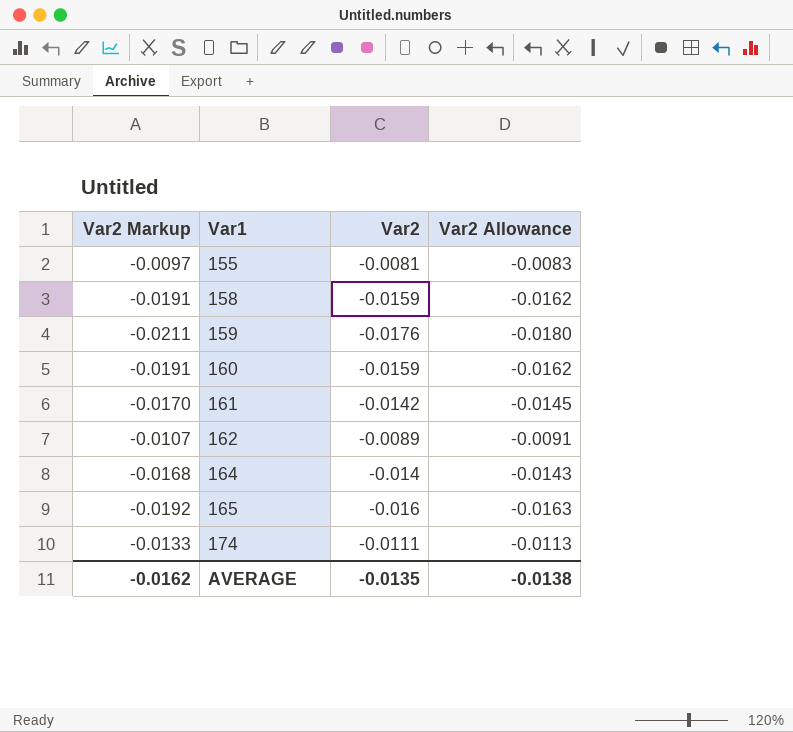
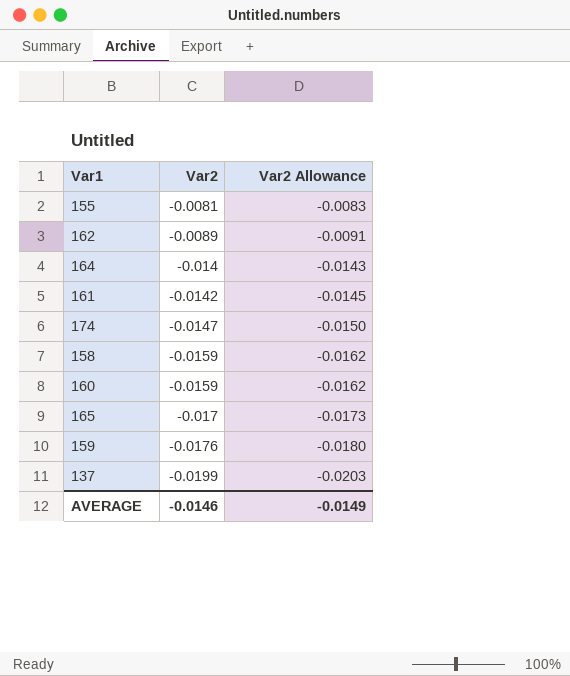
row order: Var1 ascending -> Var2 descending
column Var2 Markup | formula: [Var2] * 1.2 -> none
174 | Var2: -0.0111 -> -0.0147
174 | Var2 Allowance: -0.0113 -> -0.0150
165 | Var2: -0.016 -> -0.017
165 | Var2 Allowance: -0.0163 -> -0.0173
row 137: none -> -0.0199 | -0.0203
AVERAGE | Var2: -0.0135 -> -0.0146
AVERAGE | Var2 Allowance: -0.0138 -> -0.0149

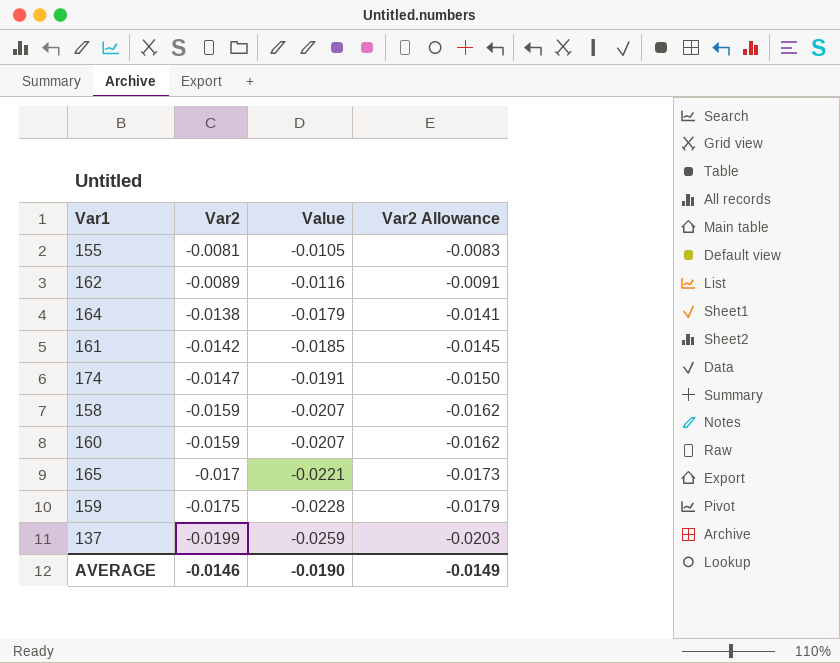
column Value | formula: none -> [Var2] * 1.3
164 | Var2: -0.014 -> -0.0138
164 | Var2 Allowance: -0.0143 -> -0.0141
159 | Var2: -0.0176 -> -0.0175
159 | Var2 Allowance: -0.0180 -> -0.0179

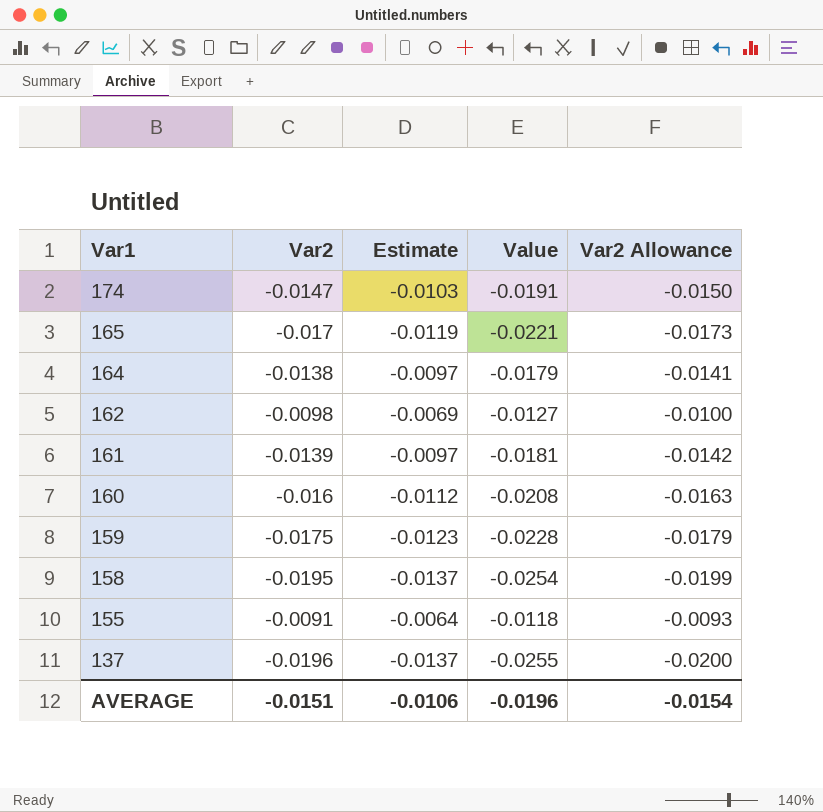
row order: Var2 descending -> Var1 descending
column Estimate | formula: none -> [Var2] * 0.7
162 | Var2: -0.0089 -> -0.0098
162 | Value: -0.0116 -> -0.0127
162 | Var2 Allowance: -0.0091 -> -0.0100
161 | Var2: -0.0142 -> -0.0139
161 | Value: -0.0185 -> -0.0181
161 | Var2 Allowance: -0.0145 -> -0.0142
160 | Var2: -0.0159 -> -0.016
160 | Value: -0.0207 -> -0.0208
160 | Var2 Allowance: -0.0162 -> -0.0163
158 | Var2: -0.0159 -> -0.0195
158 | Value: -0.0207 -> -0.0254
158 | Var2 Allowance: -0.0162 -> -0.0199
155 | Var2: -0.0081 -> -0.0091
155 | Value: -0.0105 -> -0.0118
155 | Var2 Allowance: -0.0083 -> -0.0093
137 | Var2: -0.0199 -> -0.0196
137 | Value: -0.0259 -> -0.0255
137 | Var2 Allowance: -0.0203 -> -0.0200
AVERAGE | Var2: -0.0146 -> -0.0151
AVERAGE | Value: -0.0190 -> -0.0196
AVERAGE | Var2 Allowance: -0.0149 -> -0.0154

